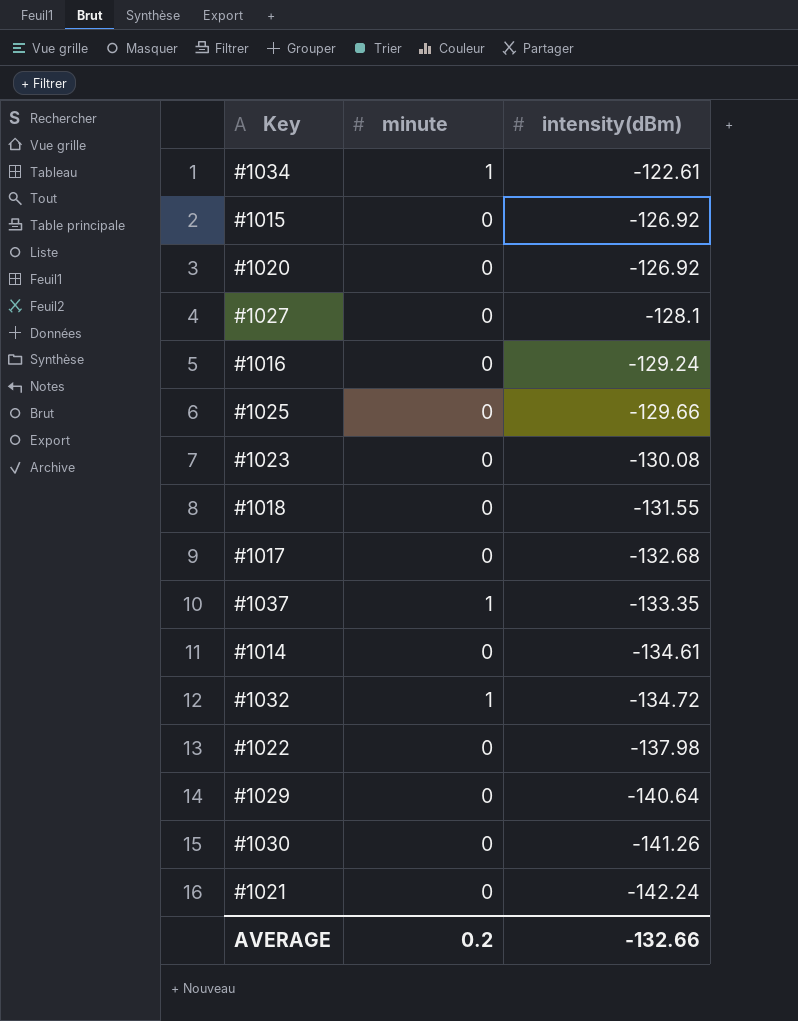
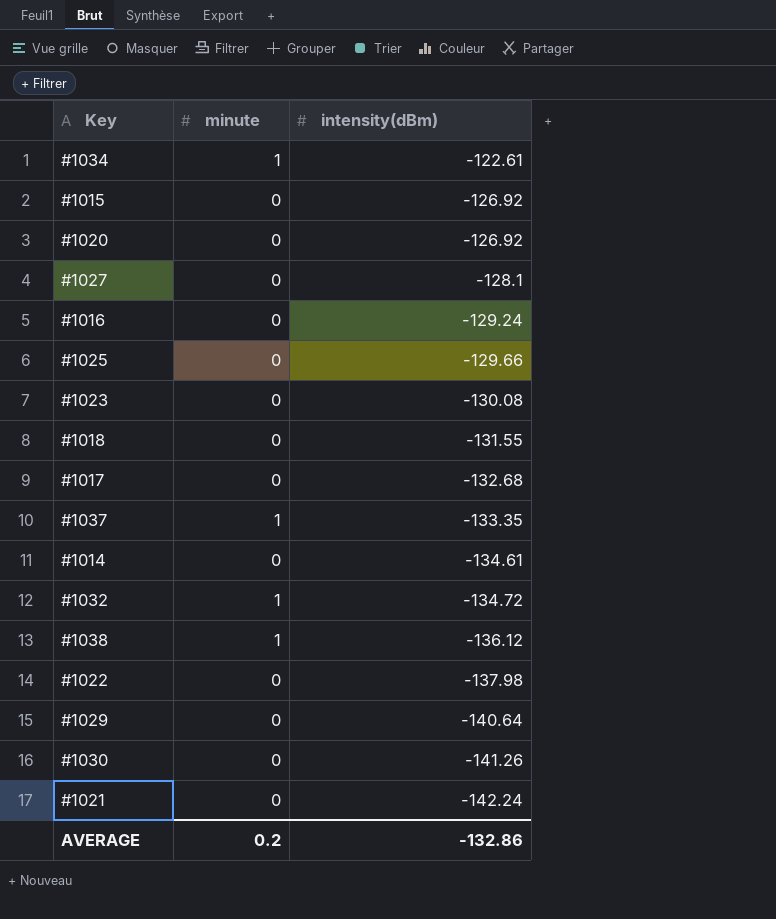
row #1038: none -> 1 | -136.12
AVERAGE | intensity(dBm): -132.66 -> -132.86

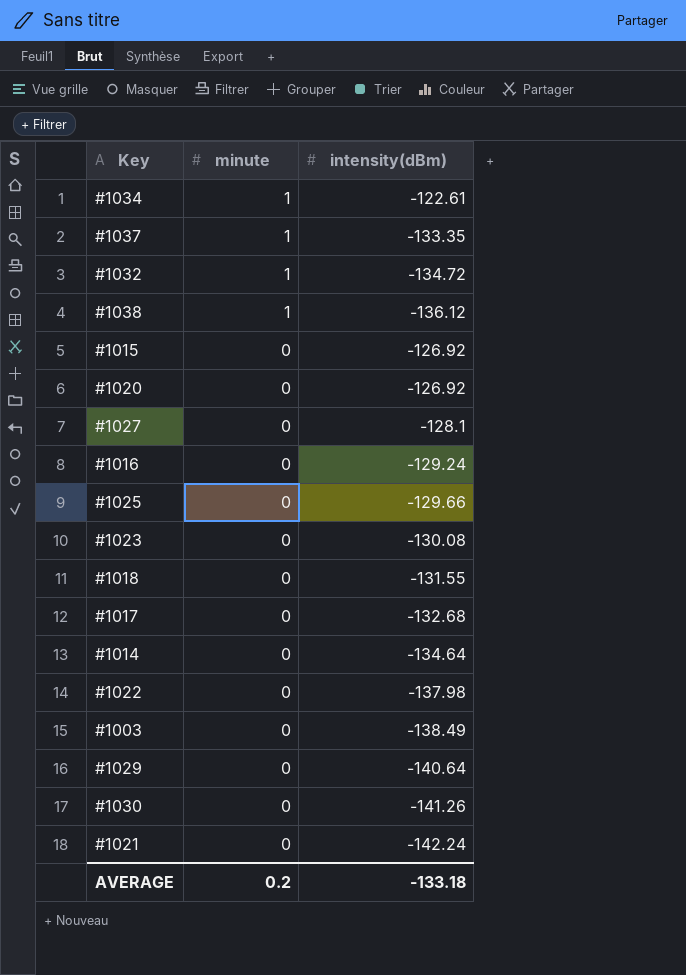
row order: intensity(dBm) descending -> minute descending
#1014 | intensity(dBm): -134.61 -> -134.64
row #1003: none -> 0 | -138.49
AVERAGE | intensity(dBm): -132.86 -> -133.18

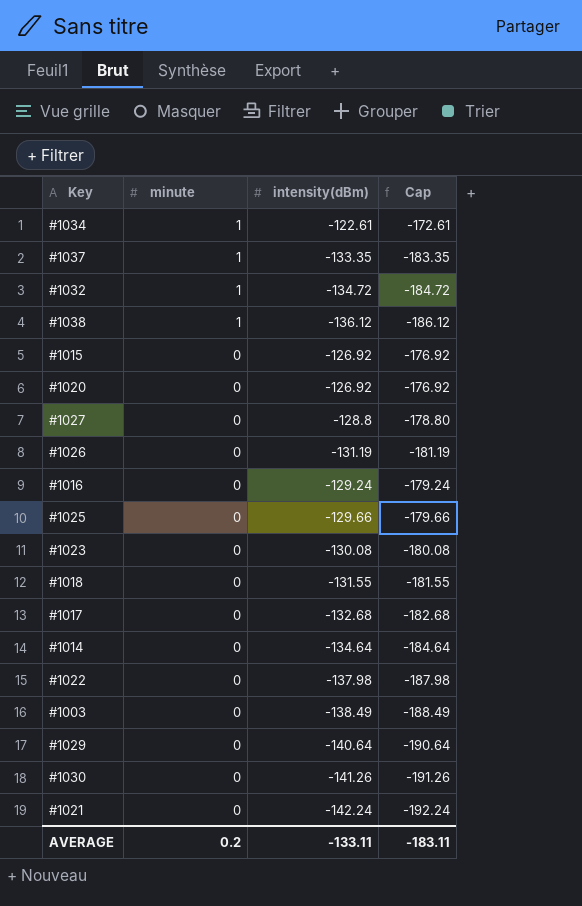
column Cap | formula: none -> [intensity(dBm)] - 50
#1027 | intensity(dBm): -128.1 -> -128.8
row #1026: none -> 0 | -131.19 | -181.19
AVERAGE | intensity(dBm): -133.18 -> -133.11

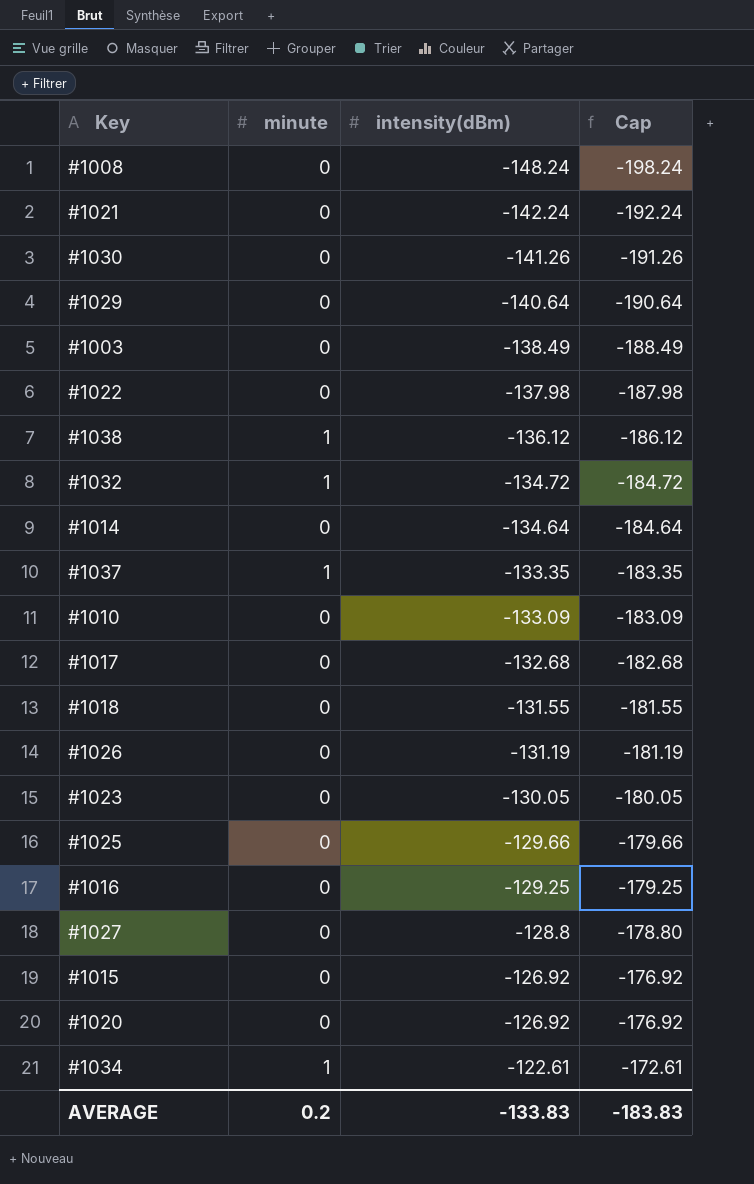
row order: minute descending -> intensity(dBm) ascending
row #1008: none -> 0 | -148.24 | -198.24
row #1010: none -> 0 | -133.09 | -183.09
#1023 | intensity(dBm): -130.08 -> -130.05
#1023 | Cap: -180.08 -> -180.05
#1016 | intensity(dBm): -129.24 -> -129.25
#1016 | Cap: -179.24 -> -179.25
AVERAGE | intensity(dBm): -133.11 -> -133.83
AVERAGE | Cap: -183.11 -> -183.83

